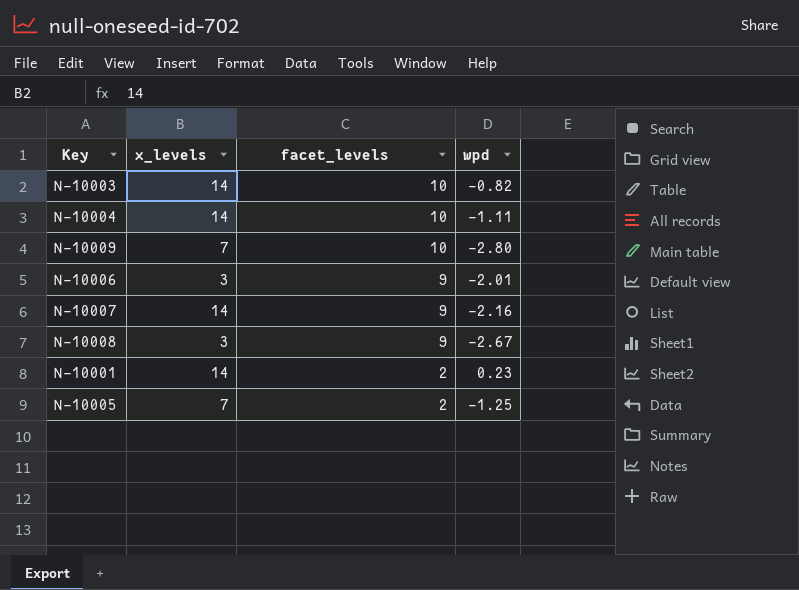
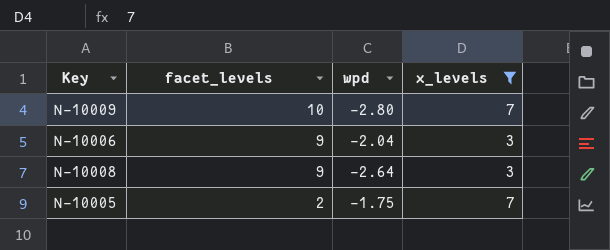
filter: none -> x_levels != 14
column x_levels | position: 2 -> 4
N-10006 | wpd: -2.01 -> -2.04
N-10008 | wpd: -2.67 -> -2.64
N-10005 | wpd: -1.25 -> -1.75

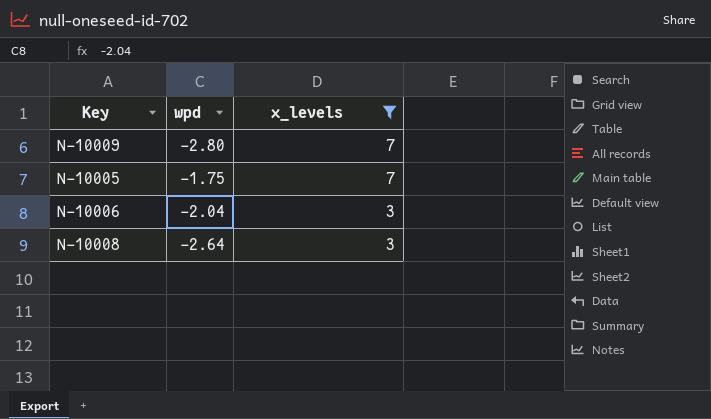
row order: facet_levels descending -> x_levels descending
column facet_levels | position: 2 -> none

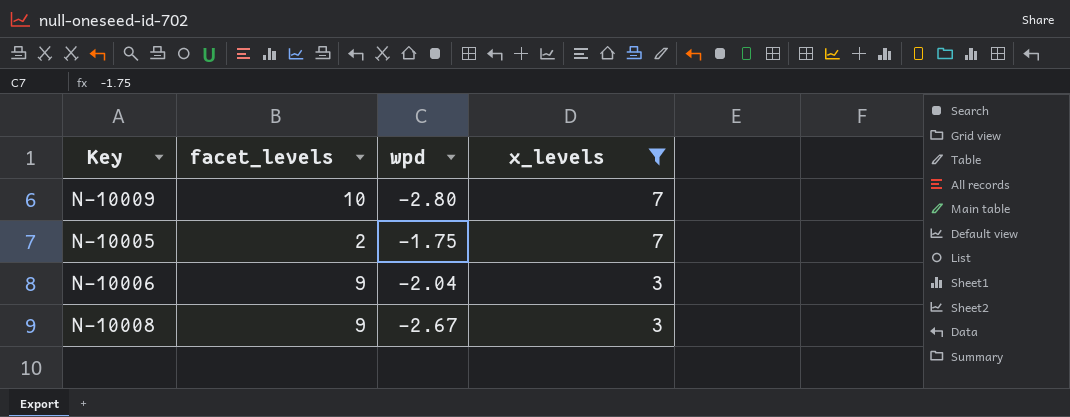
column facet_levels | position: none -> 2
N-10008 | wpd: -2.64 -> -2.67

